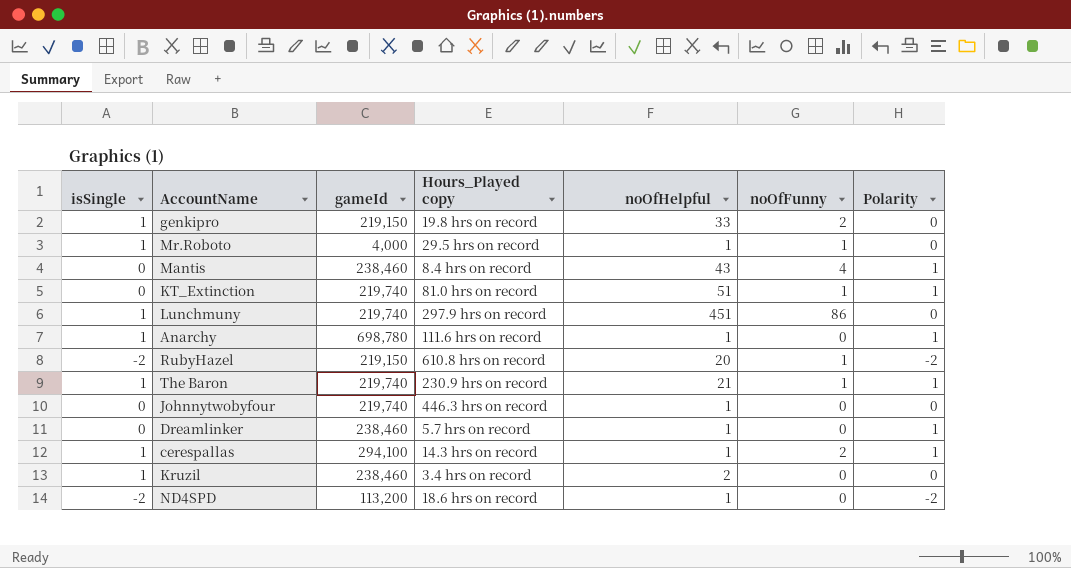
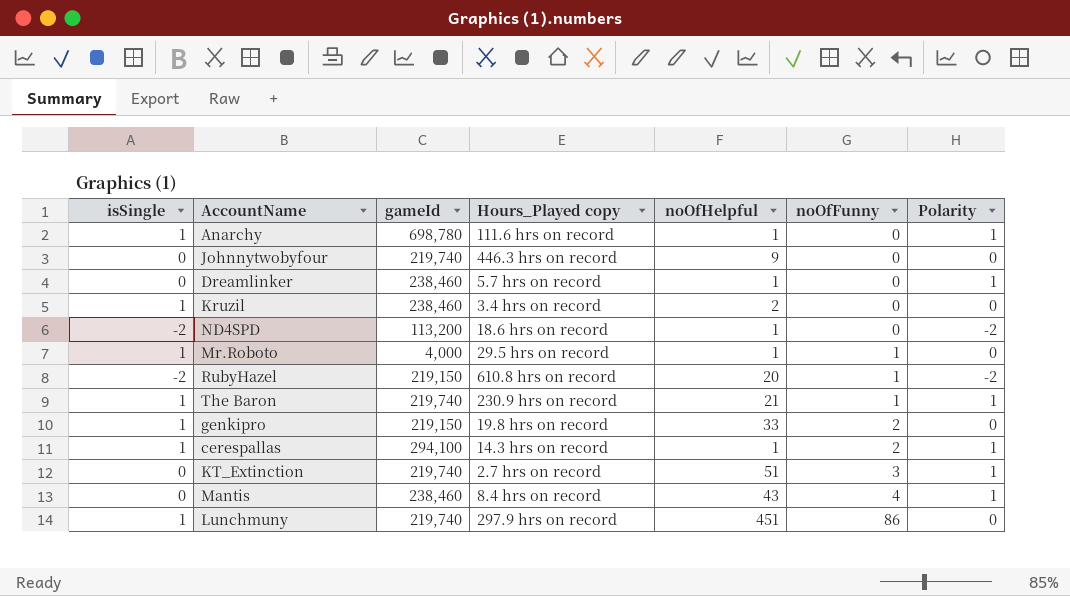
row order: none -> noOfFunny ascending
Johnnytwobyfour | noOfHelpful: 1 -> 9
KT_Extinction | Hours_Played copy: 81.0 hrs on record -> 2.7 hrs on record
KT_Extinction | noOfFunny: 1 -> 3

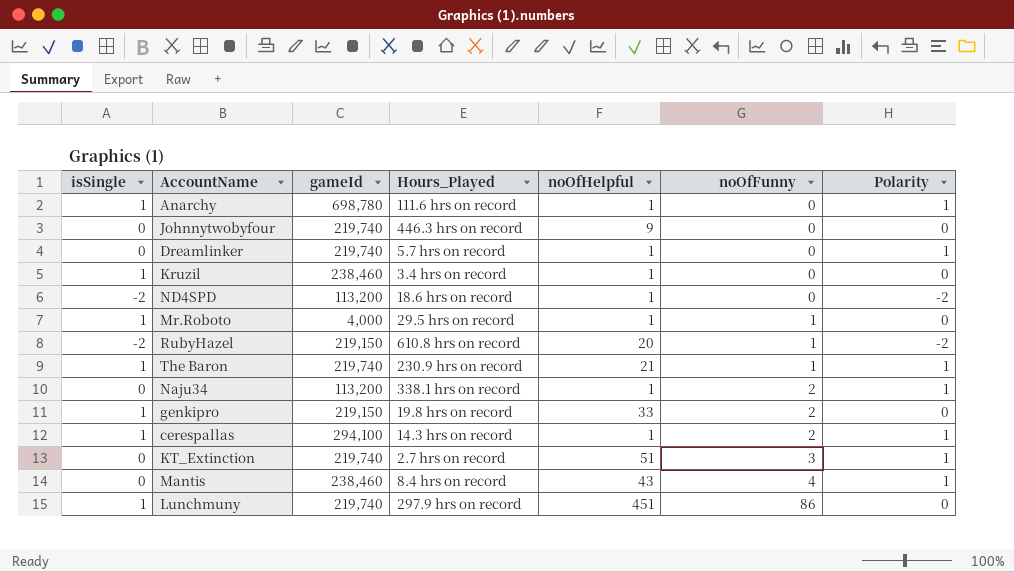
column name: Hours_Played copy -> Hours_Played
Dreamlinker | gameId: 238,460 -> 219,740
Kruzil | noOfHelpful: 2 -> 1
row Naju34: none -> 0 | 113,200 | 338.1 hrs on record | 1 | 2 | 1

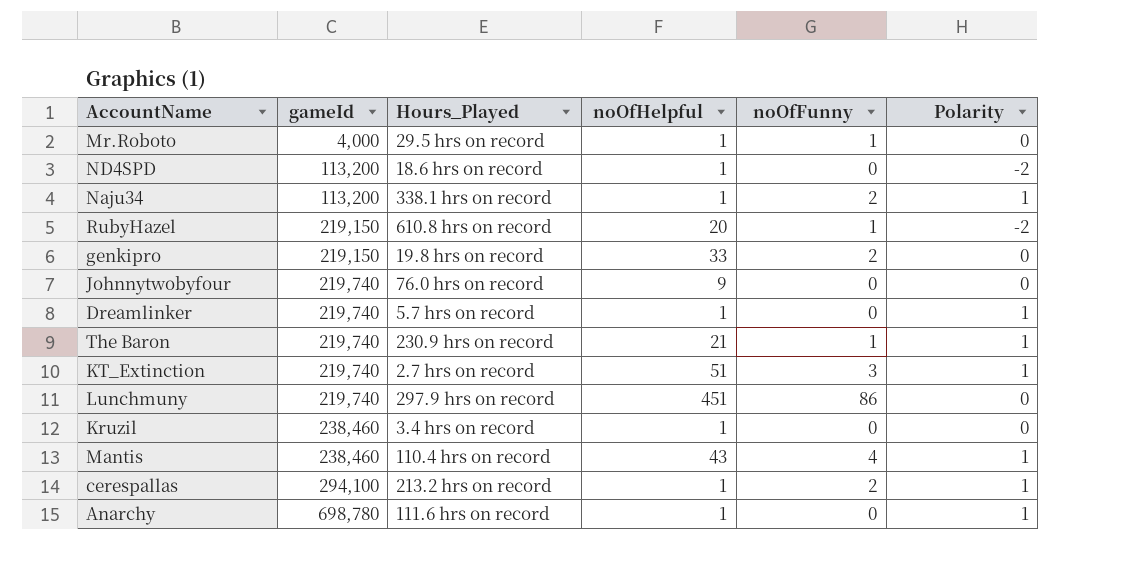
row order: noOfFunny ascending -> gameId ascending
column isSingle | position: 1 -> none
Johnnytwobyfour | Hours_Played: 446.3 hrs on record -> 76.0 hrs on record
Mantis | Hours_Played: 8.4 hrs on record -> 110.4 hrs on record
cerespallas | Hours_Played: 14.3 hrs on record -> 213.2 hrs on record

